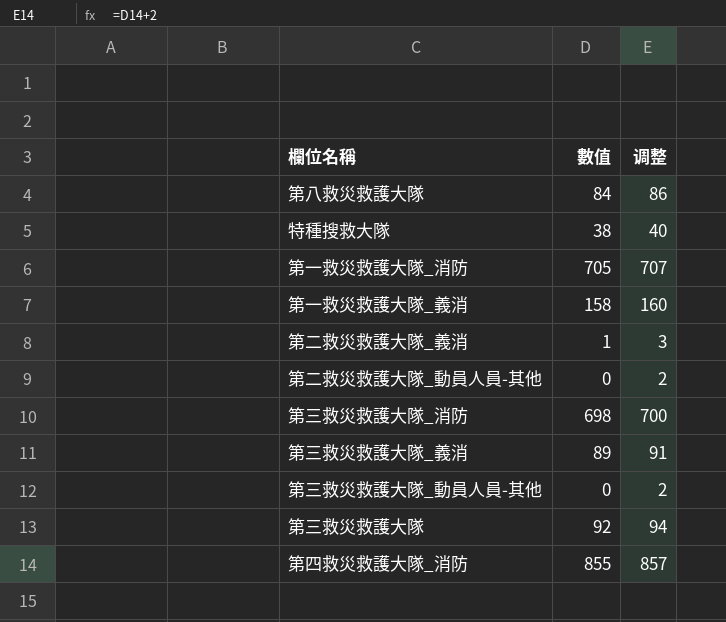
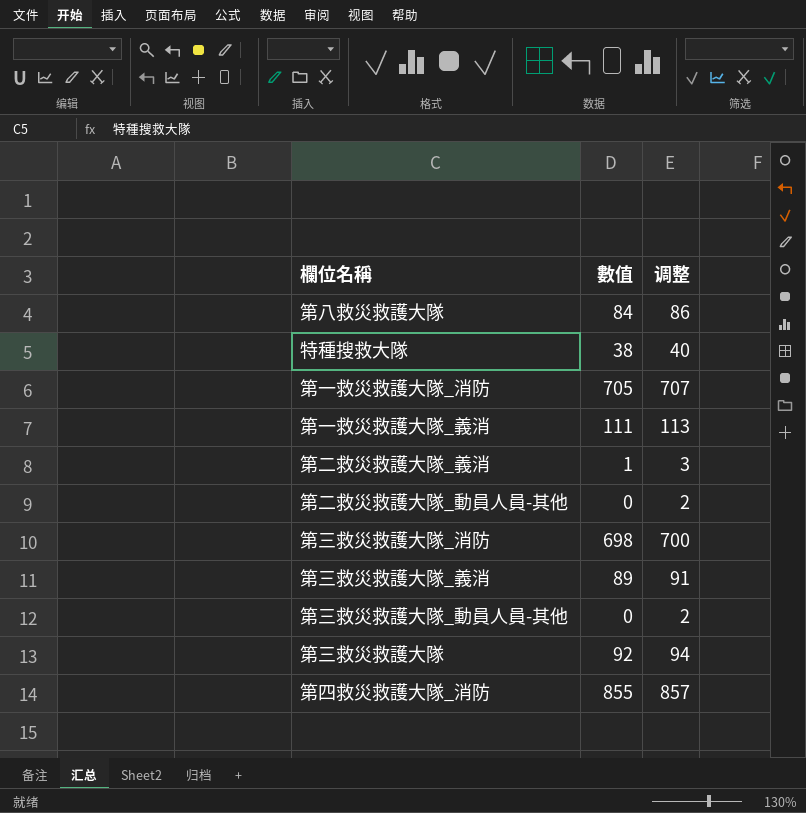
第一救災救護大隊_義消 | 數值: 158 -> 111
第一救災救護大隊_義消 | 调整: 160 -> 113

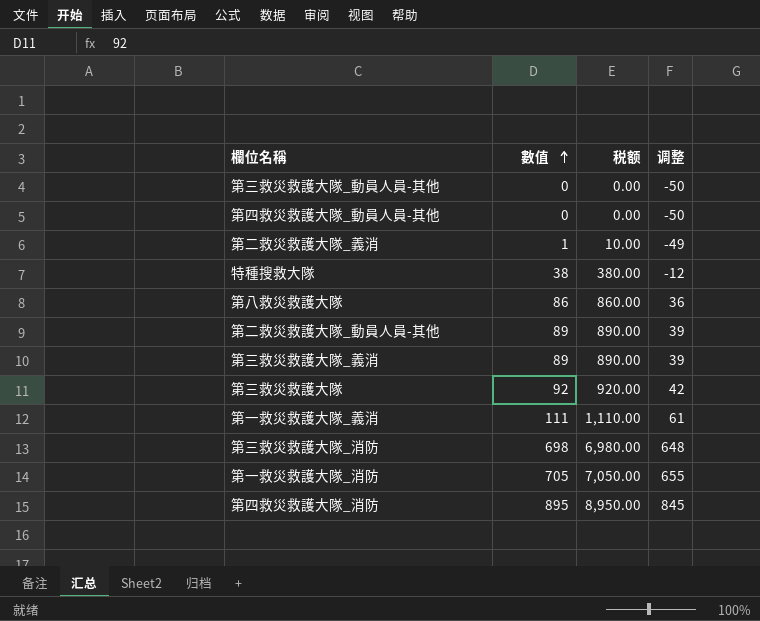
row order: none -> 數值 ascending
column 税额 | formula: none -> [數值] * 10
column 调整 | formula: [數值] + 2 -> [數值] - 50
row 第四救災救護大隊_動員人員-其他: none -> 0 | 0.00 | -50
第八救災救護大隊 | 數值: 84 -> 86
第二救災救護大隊_動員人員-其他 | 數值: 0 -> 89
第四救災救護大隊_消防 | 數值: 855 -> 895

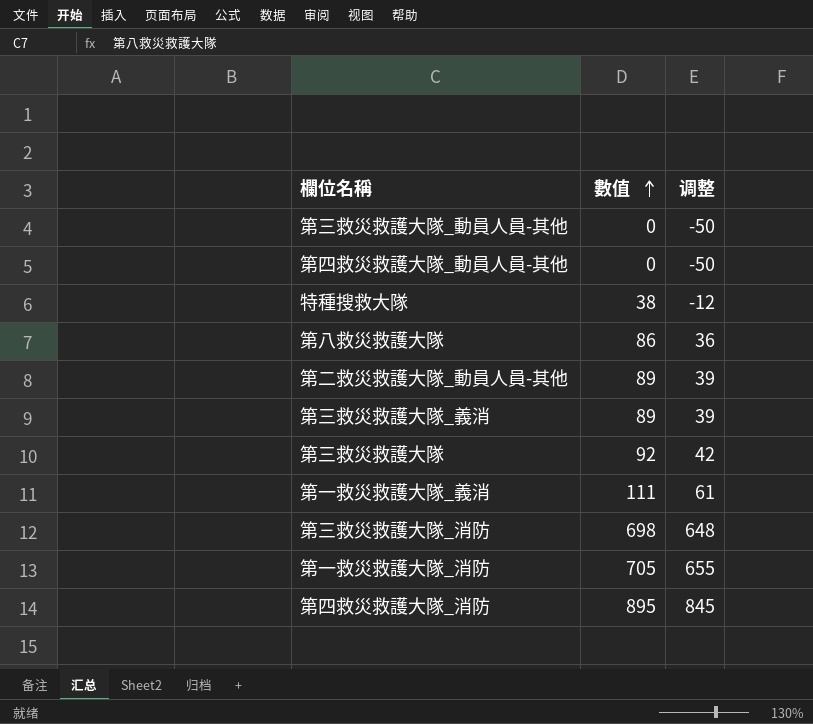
column 税额 | formula: [數值] * 10 -> none
row 第二救災救護大隊_義消: 1 | 10.00 | -49 -> none

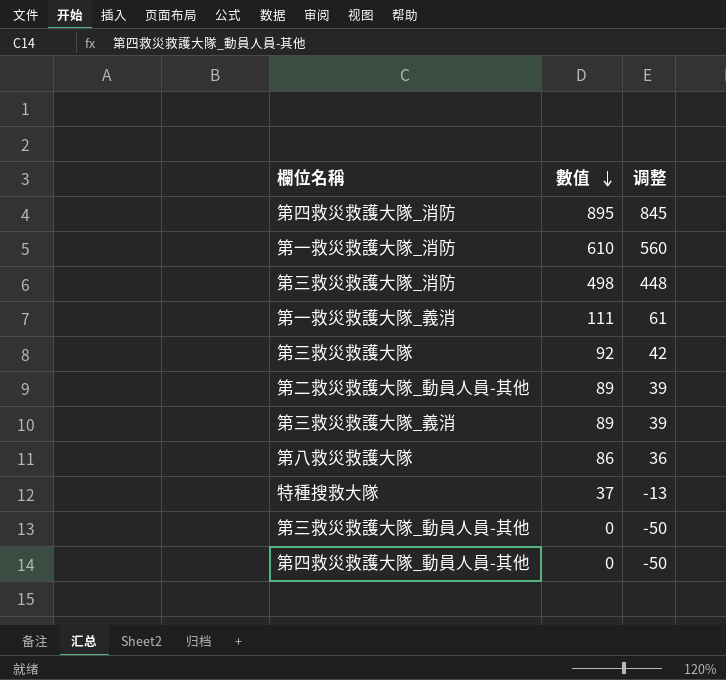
row order: 數值 ascending -> 數值 descending
第一救災救護大隊_消防 | 數值: 705 -> 610
第一救災救護大隊_消防 | 调整: 655 -> 560
第三救災救護大隊_消防 | 數值: 698 -> 498
第三救災救護大隊_消防 | 调整: 648 -> 448
特種搜救大隊 | 數值: 38 -> 37
特種搜救大隊 | 调整: -12 -> -13

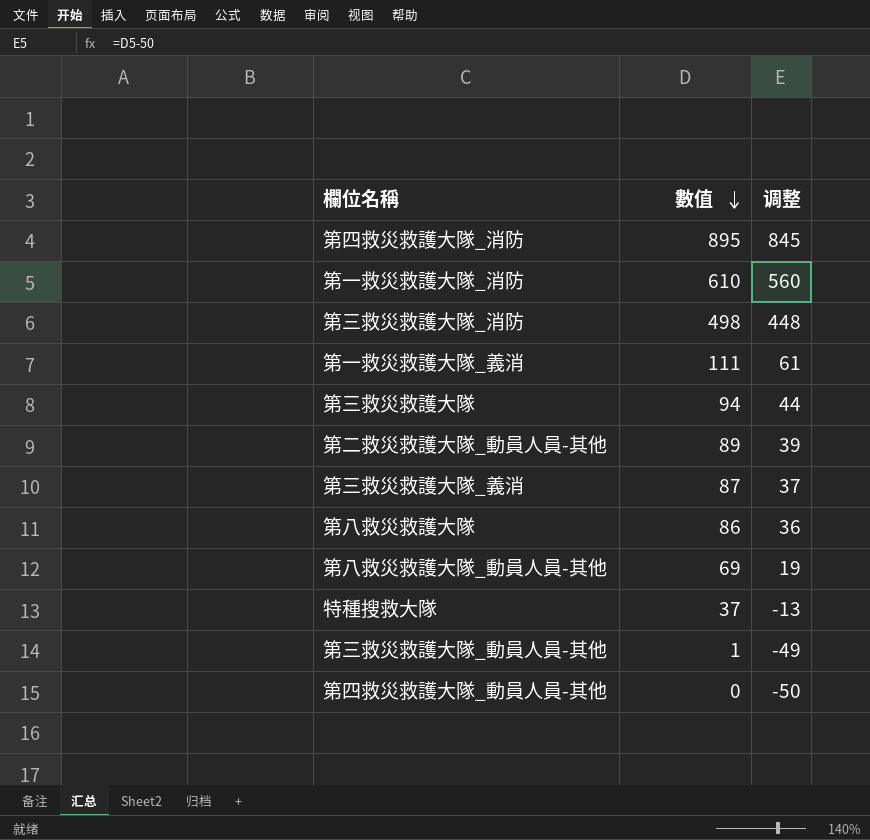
第三救災救護大隊 | 數值: 92 -> 94
第三救災救護大隊 | 调整: 42 -> 44
第三救災救護大隊_義消 | 數值: 89 -> 87
第三救災救護大隊_義消 | 调整: 39 -> 37
row 第八救災救護大隊_動員人員-其他: none -> 69 | 19
第三救災救護大隊_動員人員-其他 | 數值: 0 -> 1
第三救災救護大隊_動員人員-其他 | 调整: -50 -> -49

